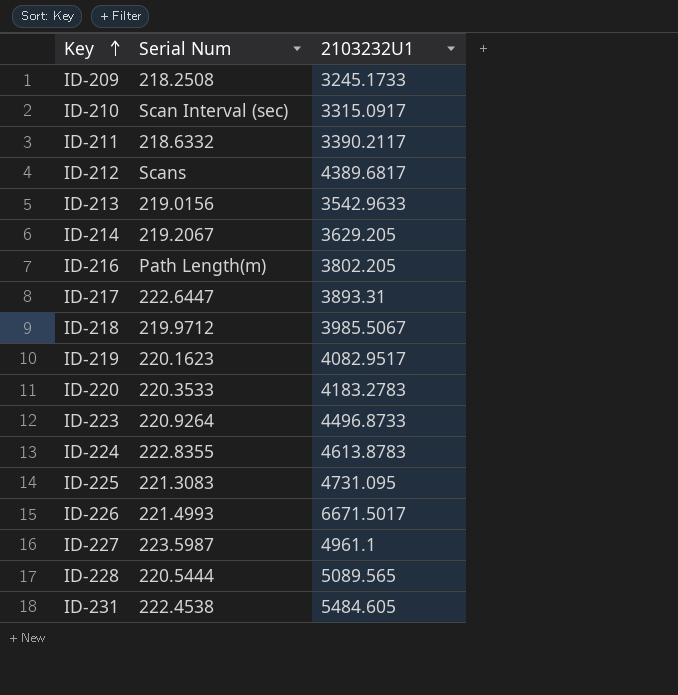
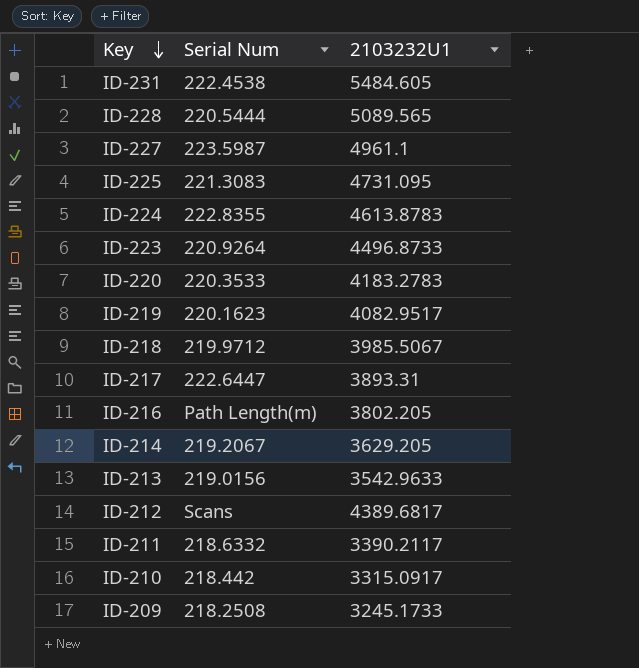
row order: Key ascending -> Key descending
row ID-226: 221.4993 | 6671.5017 -> none
ID-210 | Serial Num: Scan Interval (sec) -> 218.442

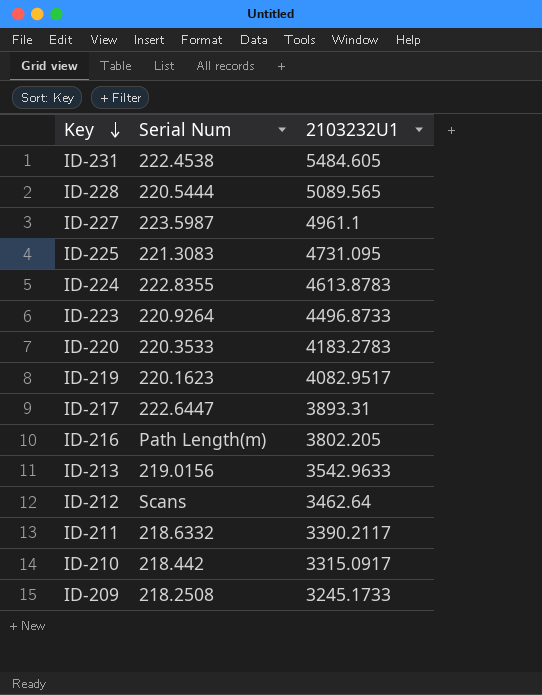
row ID-218: 219.9712 | 3985.5067 -> none
row ID-214: 219.2067 | 3629.205 -> none
ID-212 | 2103232U1: 4389.6817 -> 3462.64

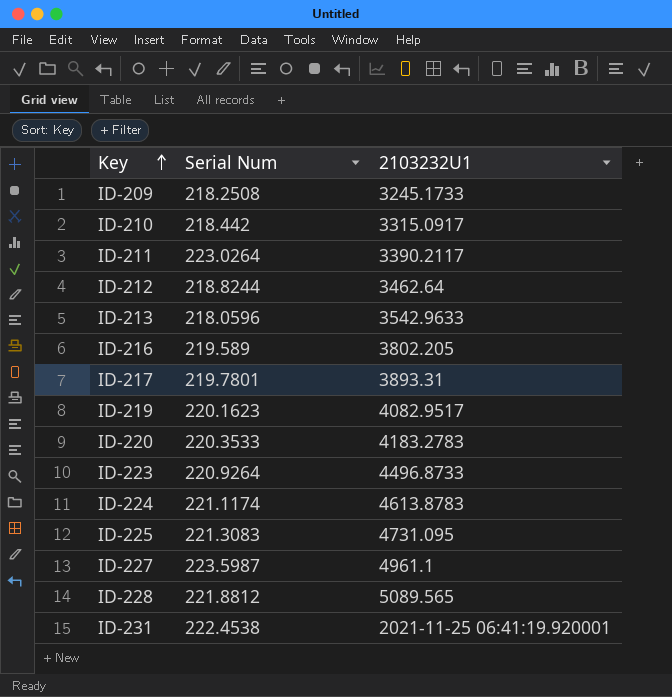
row order: Key descending -> Key ascending
ID-211 | Serial Num: 218.6332 -> 223.0264
ID-212 | Serial Num: Scans -> 218.8244
ID-213 | Serial Num: 219.0156 -> 218.0596
ID-216 | Serial Num: Path Length(m) -> 219.589
ID-217 | Serial Num: 222.6447 -> 219.7801
ID-224 | Serial Num: 222.8355 -> 221.1174
ID-228 | Serial Num: 220.5444 -> 221.8812
ID-231 | 2103232U1: 5484.605 -> 2021-11-25 06:41:19.920001

